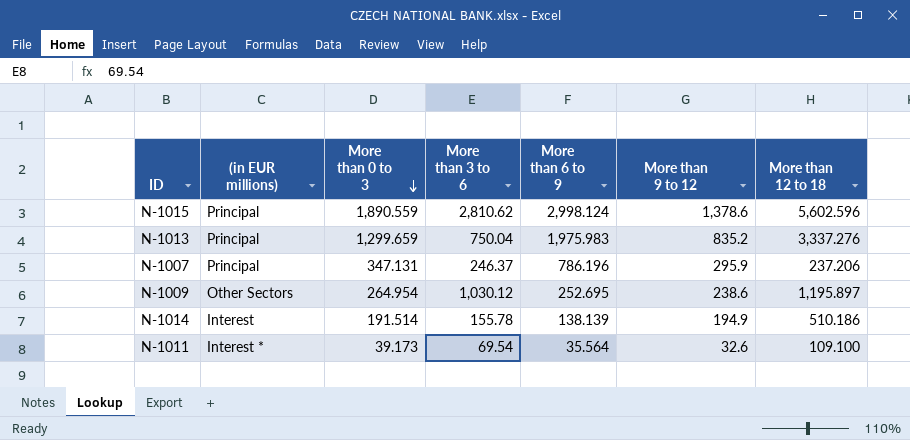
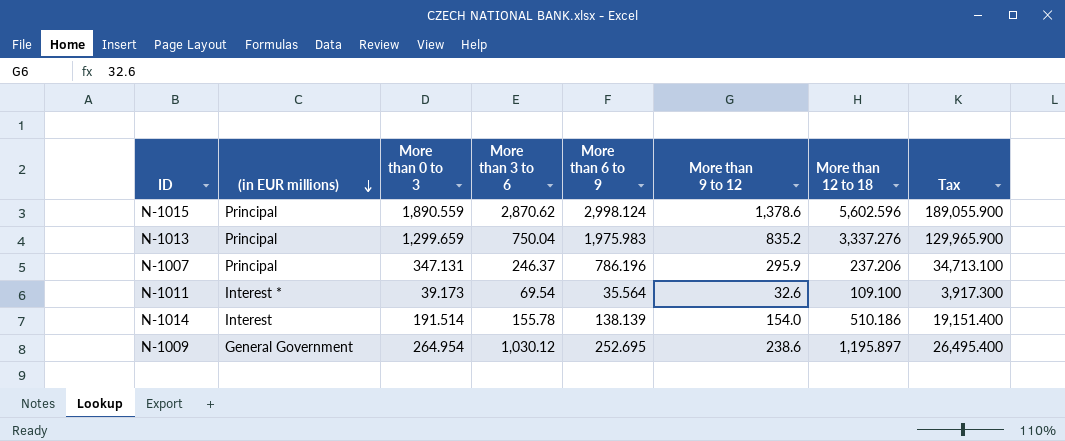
row order: More than 0 to 3 descending -> (in EUR millions) descending
column Tax | formula: none -> [More than 0 to 3] * 100
N-1015 | More than 3 to 6: 2,810.62 -> 2,870.62
N-1014 | More than 9 to 12: 194.9 -> 154.0
N-1009 | (in EUR millions): Other Sectors -> General Government

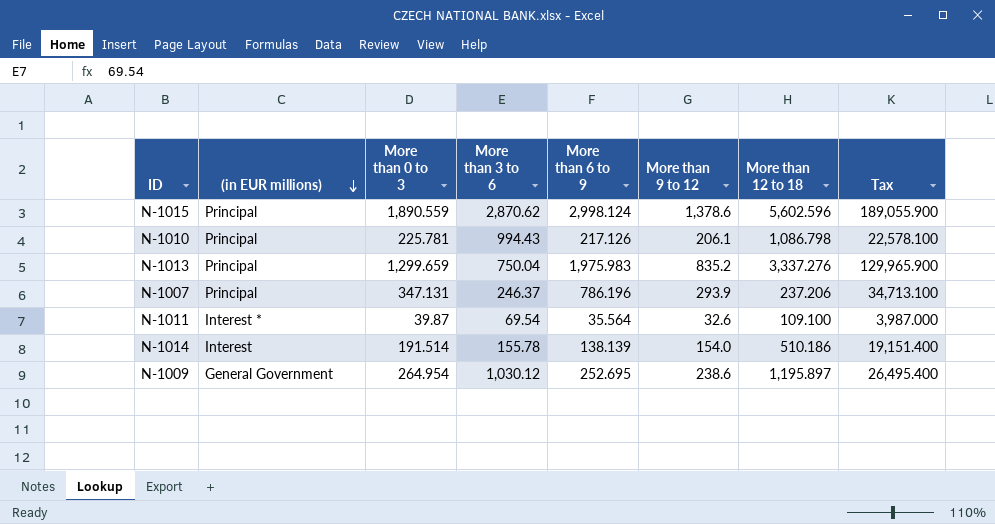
row N-1010: none -> Principal | 225.781 | 994.43 | 217.126 | 206.1 | 1,086.798 | 22,578.100
N-1007 | More than 9 to 12: 295.9 -> 293.9
N-1011 | More than 0 to 3: 39.173 -> 39.87
N-1011 | Tax: 3,917.300 -> 3,987.000

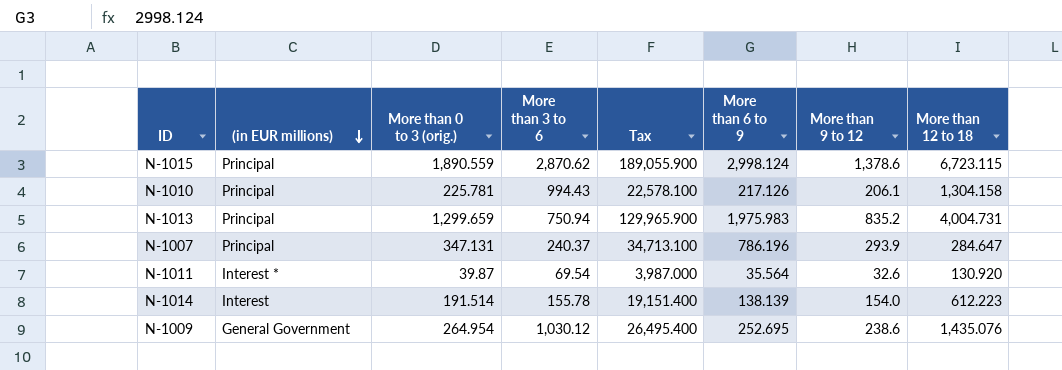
column name: More than 0 to 3 -> More than 0 to 3 (orig.)
column Tax | position: 8 -> 5
N-1015 | More than 12 to 18: 5,602.596 -> 6,723.115
N-1010 | More than 12 to 18: 1,086.798 -> 1,304.158
N-1013 | More than 3 to 6: 750.04 -> 750.94
N-1013 | More than 12 to 18: 3,337.276 -> 4,004.731
N-1007 | More than 3 to 6: 246.37 -> 240.37
N-1007 | More than 12 to 18: 237.206 -> 284.647
N-1011 | More than 12 to 18: 109.100 -> 130.920
N-1014 | More than 12 to 18: 510.186 -> 612.223
N-1009 | More than 12 to 18: 1,195.897 -> 1,435.076

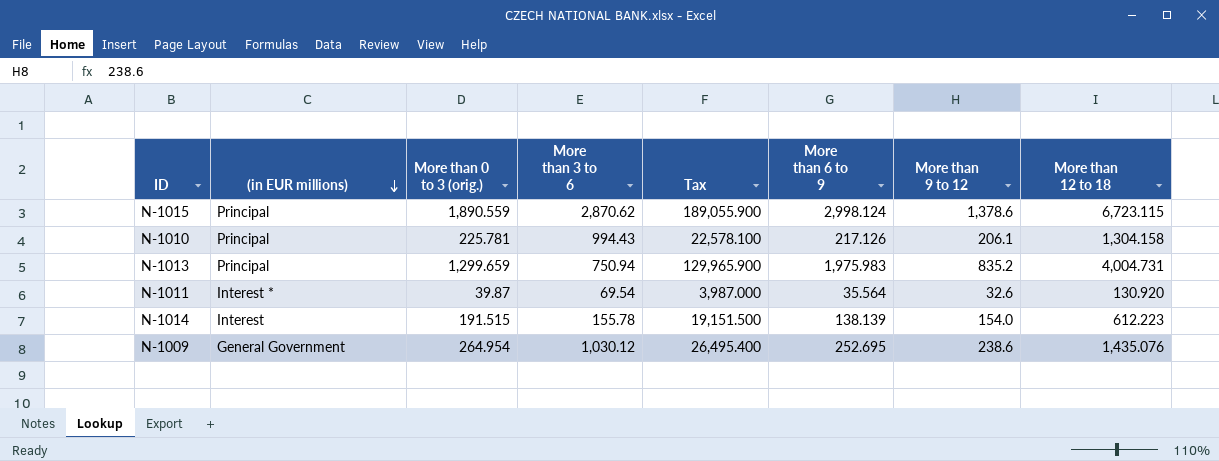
row N-1007: Principal | 347.131 | 240.37 | 34,713.100 | 786.196 | 293.9 | 284.647 -> none
N-1014 | More than 0 to 3 (orig.): 191.514 -> 191.515
N-1014 | Tax: 19,151.400 -> 19,151.500

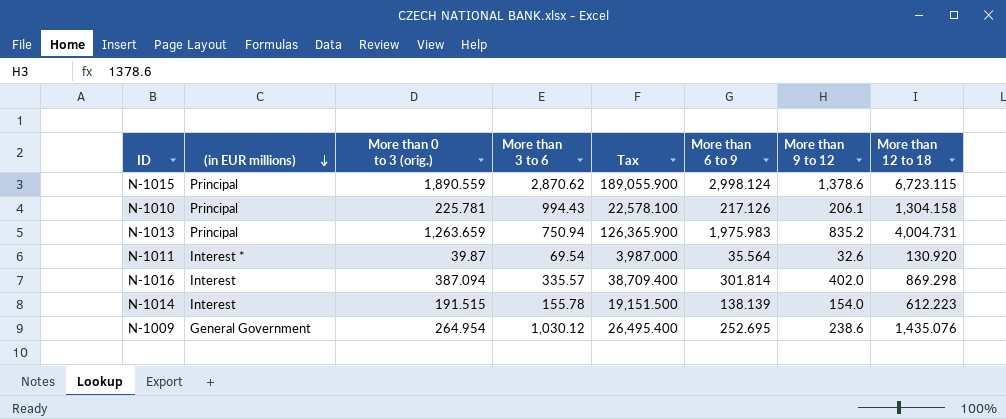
N-1013 | More than 0 to 3 (orig.): 1,299.659 -> 1,263.659
N-1013 | Tax: 129,965.900 -> 126,365.900
row N-1016: none -> Interest | 387.094 | 335.57 | 38,709.400 | 301.814 | 402.0 | 869.298

